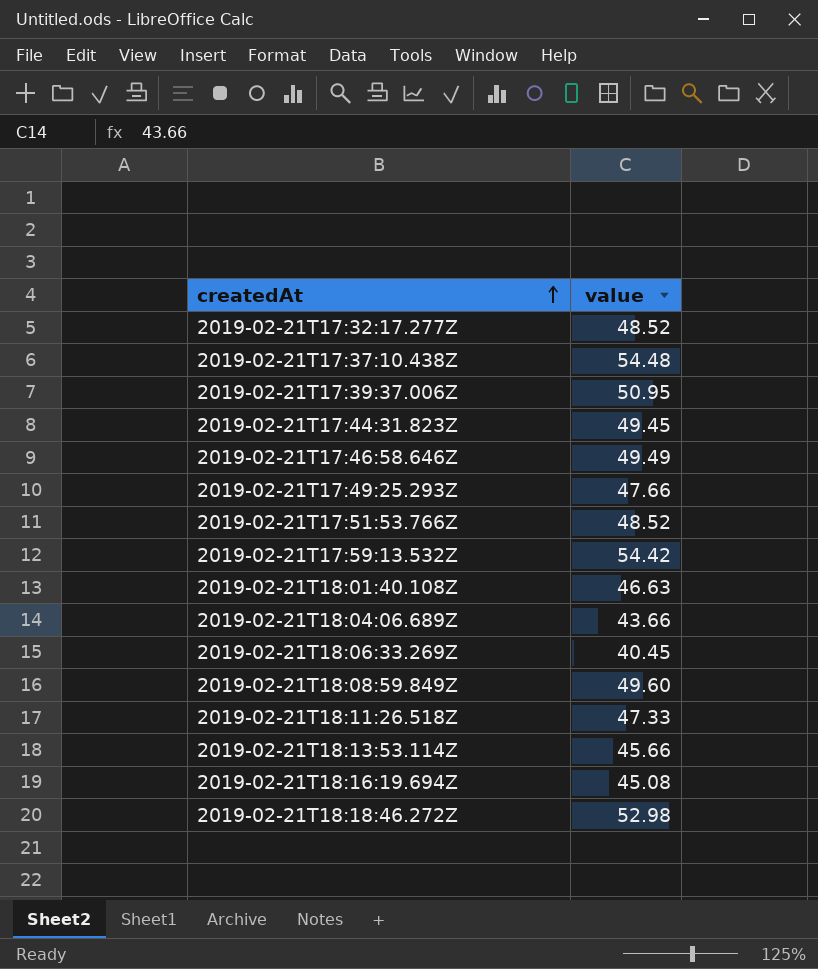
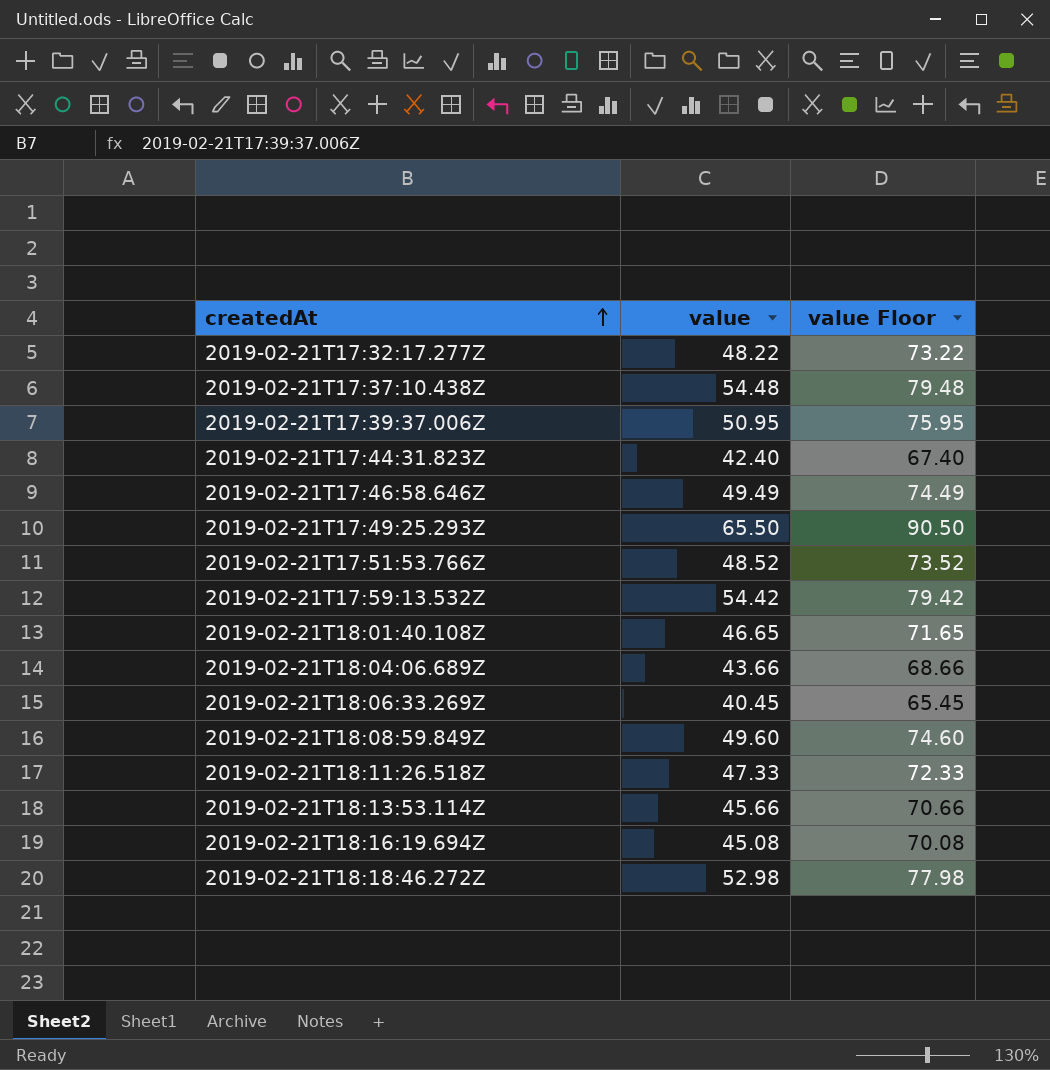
column value Floor | formula: none -> [value] + 25
2019-02-21T17:32:17.277Z | value: 48.52 -> 48.22
2019-02-21T17:44:31.823Z | value: 49.45 -> 42.40
2019-02-21T17:49:25.293Z | value: 47.66 -> 65.50
2019-02-21T18:01:40.108Z | value: 46.63 -> 46.65

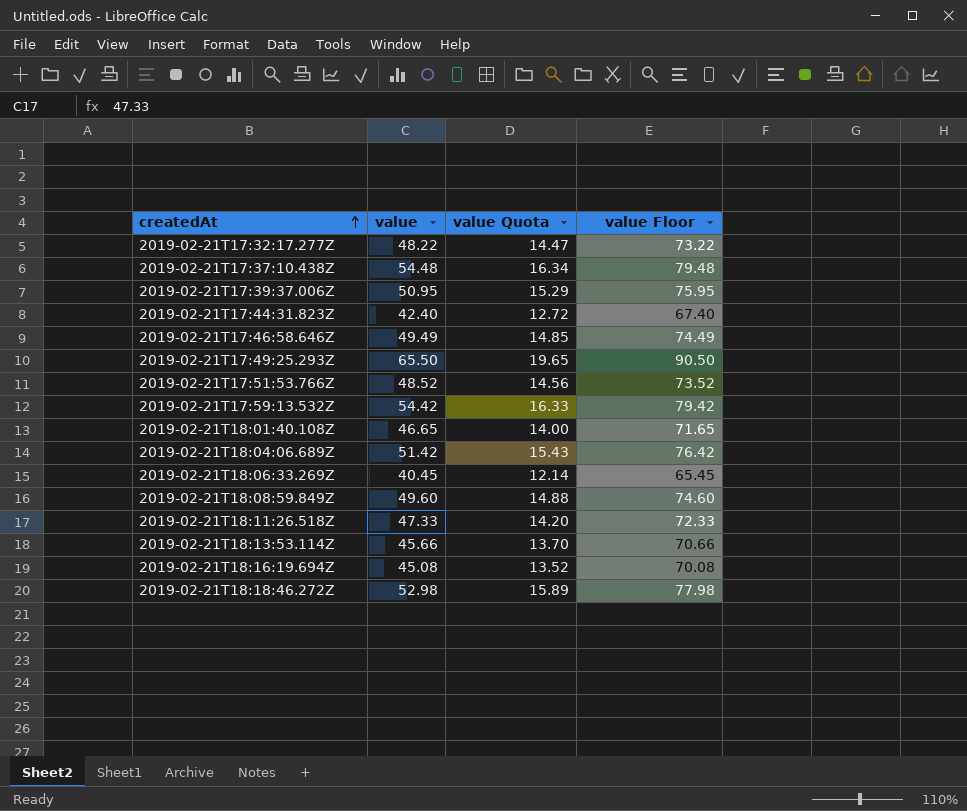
column value Quota | formula: none -> [value] * 0.3
2019-02-21T18:04:06.689Z | value: 43.66 -> 51.42
2019-02-21T18:04:06.689Z | value Floor: 68.66 -> 76.42

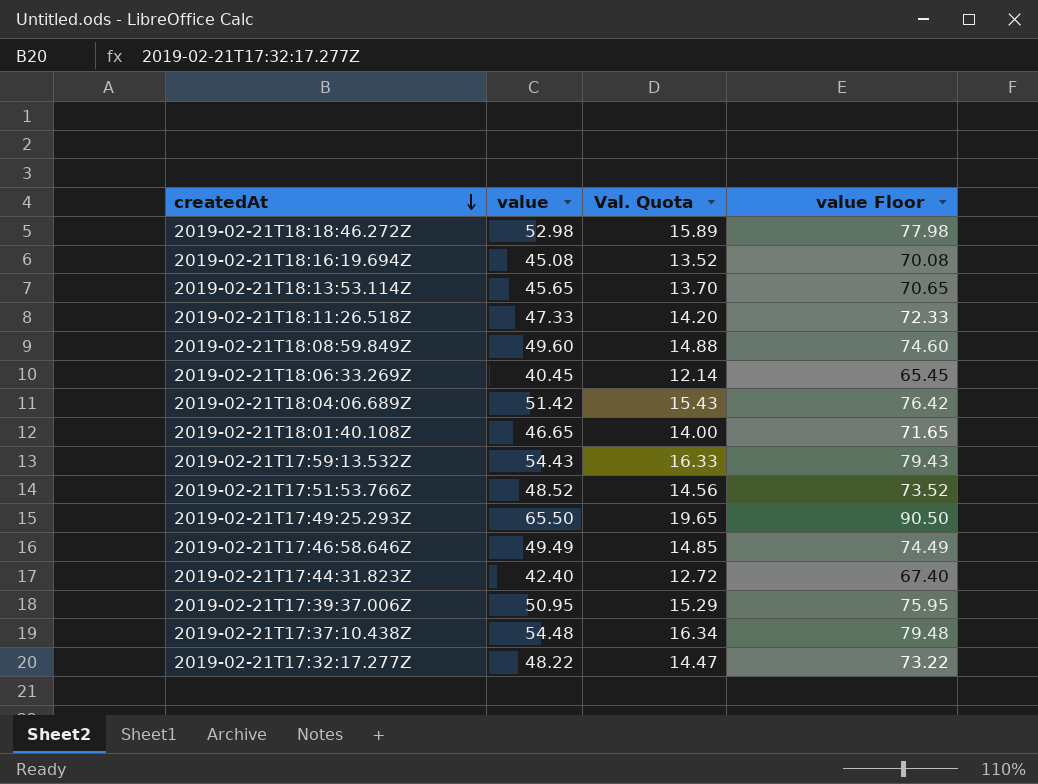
row order: createdAt ascending -> createdAt descending
column name: value Quota -> Val. Quota
2019-02-21T18:13:53.114Z | value: 45.66 -> 45.65
2019-02-21T18:13:53.114Z | value Floor: 70.66 -> 70.65
2019-02-21T17:59:13.532Z | value: 54.42 -> 54.43
2019-02-21T17:59:13.532Z | value Floor: 79.42 -> 79.43

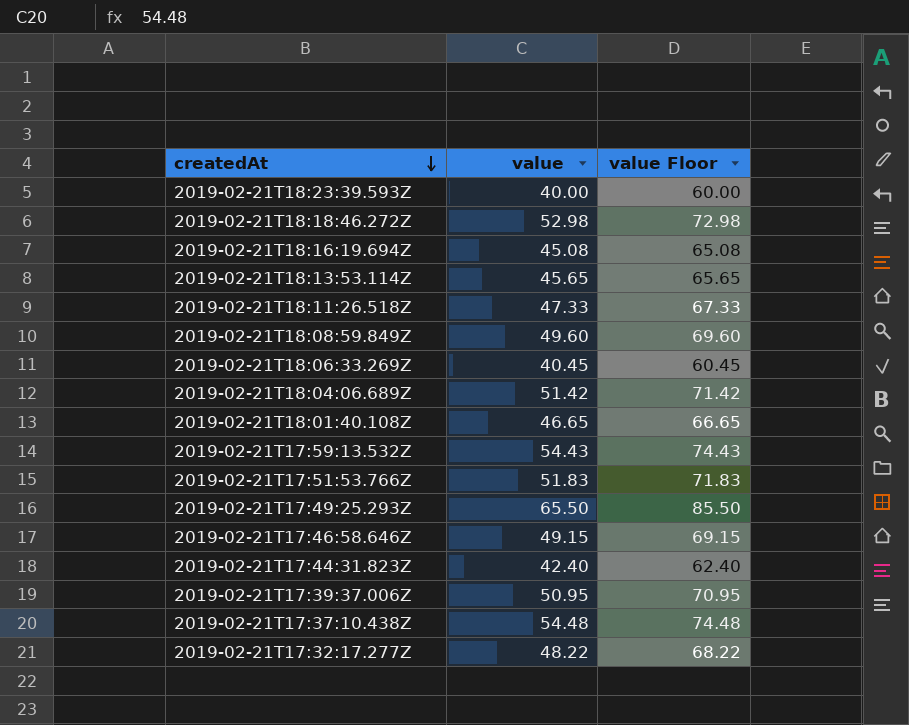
column Val. Quota | formula: [value] * 0.3 -> none
column value Floor | formula: [value] + 25 -> [value] + 20
row 2019-02-21T18:23:39.593Z: none -> 40.00 | 60.00
2019-02-21T17:51:53.766Z | value: 48.52 -> 51.83
2019-02-21T17:46:58.646Z | value: 49.49 -> 49.15

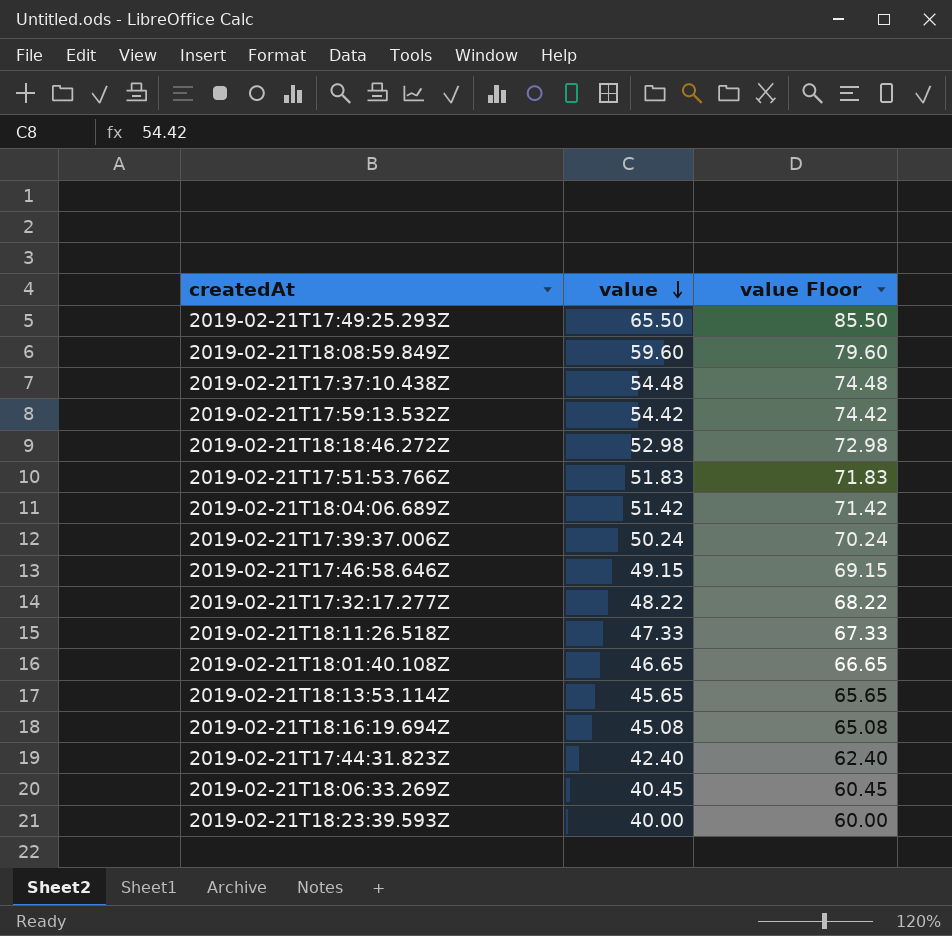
row order: createdAt descending -> value descending
2019-02-21T18:08:59.849Z | value: 49.60 -> 59.60
2019-02-21T18:08:59.849Z | value Floor: 69.60 -> 79.60
2019-02-21T17:59:13.532Z | value: 54.43 -> 54.42
2019-02-21T17:59:13.532Z | value Floor: 74.43 -> 74.42
2019-02-21T17:39:37.006Z | value: 50.95 -> 50.24
2019-02-21T17:39:37.006Z | value Floor: 70.95 -> 70.24

